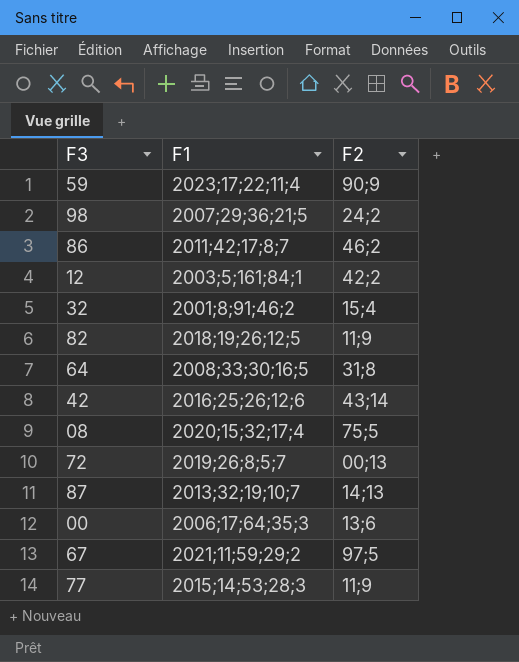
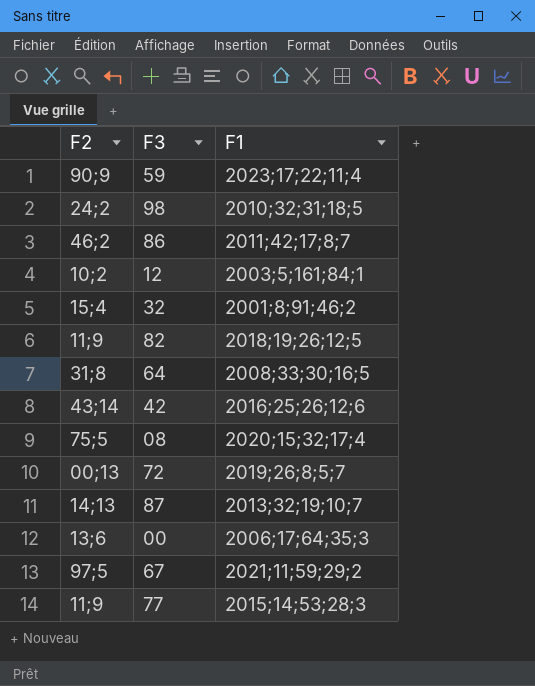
column F2 | position: 3 -> 1
98 | F1: 2007;29;36;21;5 -> 2010;32;31;18;5
12 | F2: 42;2 -> 10;2

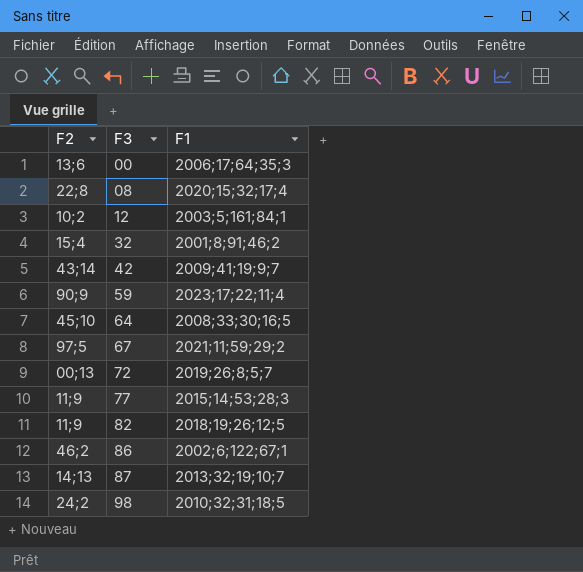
row order: none -> F3 ascending
08 | F2: 75;5 -> 22;8
42 | F1: 2016;25;26;12;6 -> 2009;41;19;9;7
64 | F2: 31;8 -> 45;10
86 | F1: 2011;42;17;8;7 -> 2002;6;122;67;1

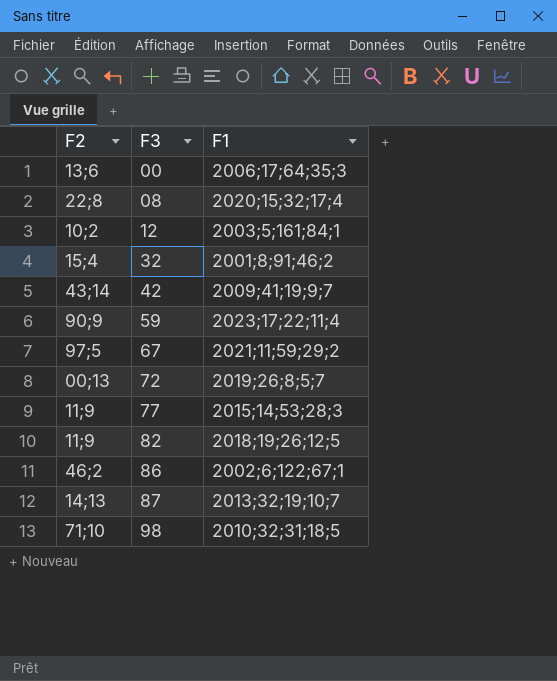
row 64: 45;10 | 2008;33;30;16;5 -> none
98 | F2: 24;2 -> 71;10

